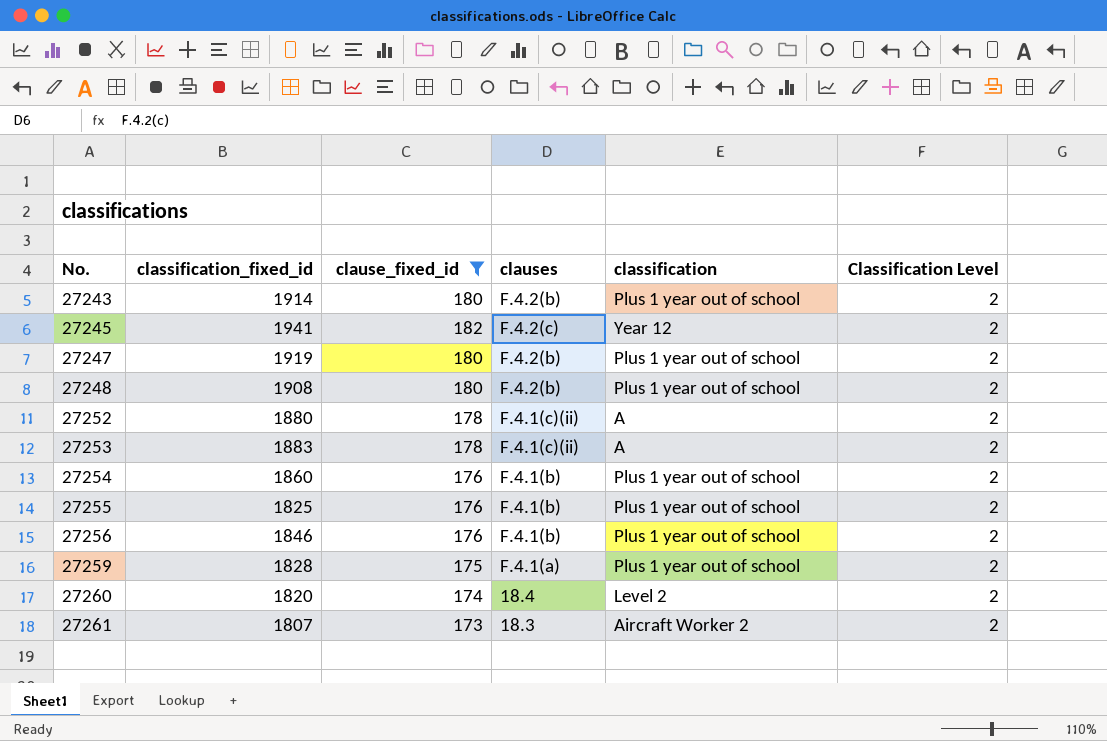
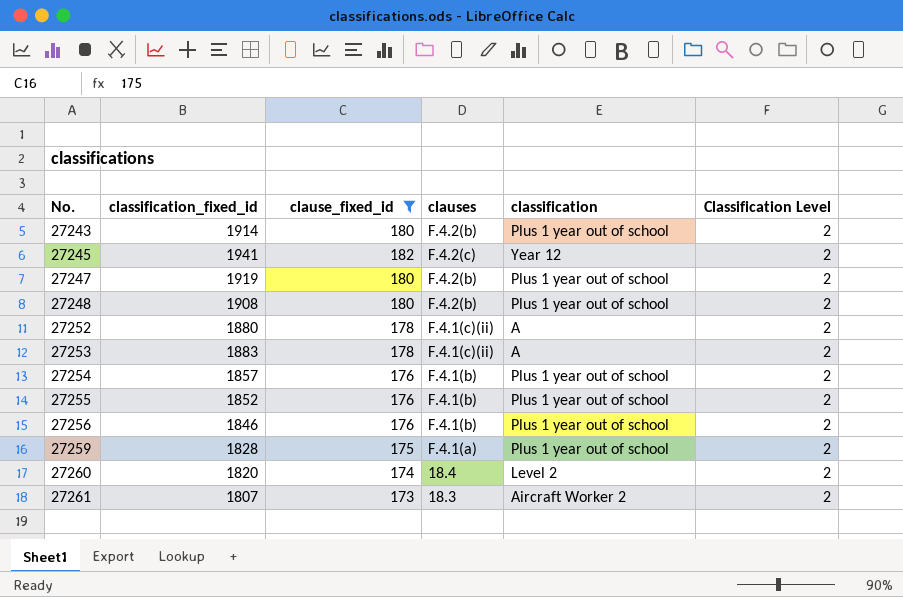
27254 | classification_fixed_id: 1860 -> 1857
27255 | classification_fixed_id: 1825 -> 1852

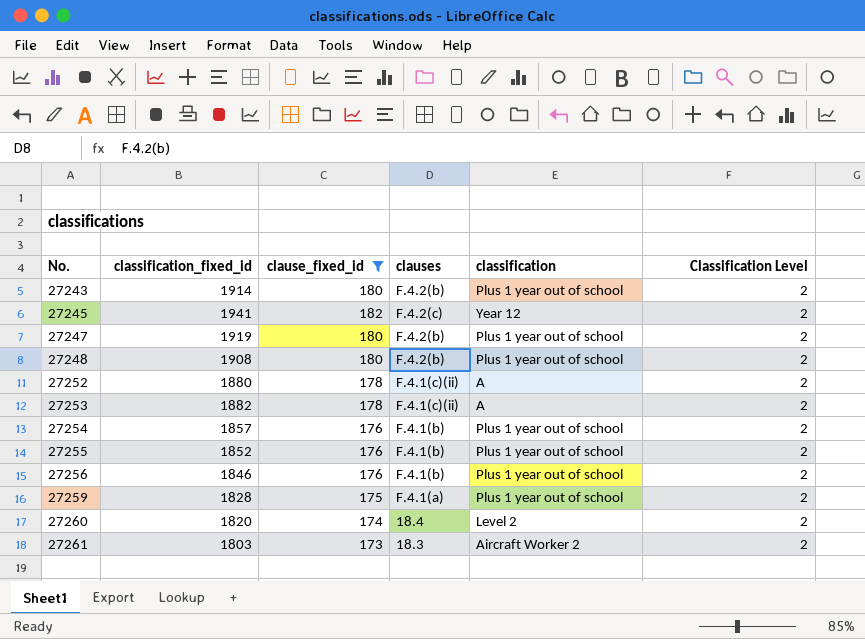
27253 | classification_fixed_id: 1883 -> 1882
27261 | classification_fixed_id: 1807 -> 1803

